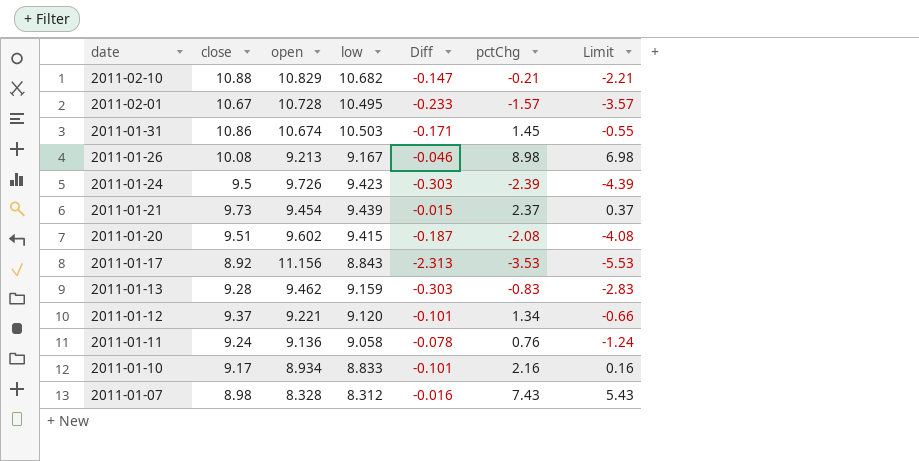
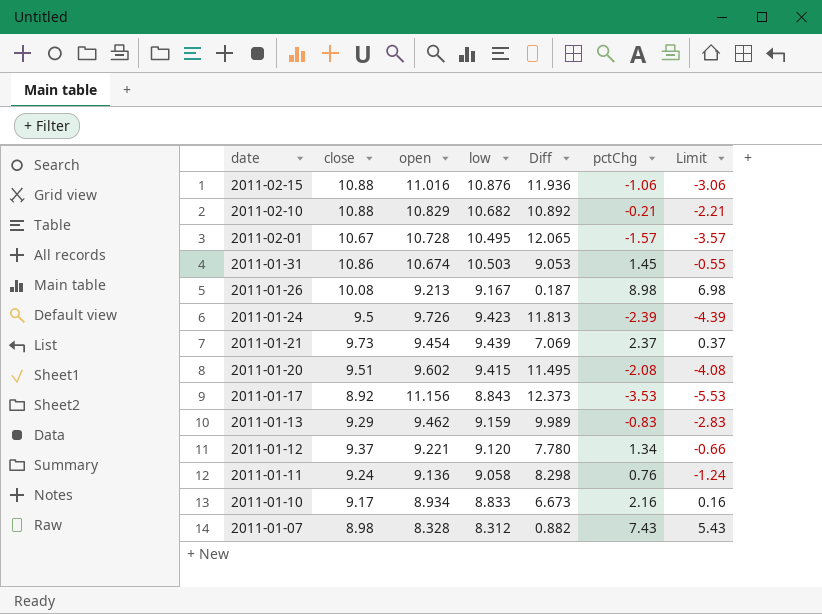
column Diff | formula: [low] - [open] -> [low] - [pctChg]
row 2011-02-15: none -> 10.88 | 11.016 | 10.876 | 11.936 | -1.06 | -3.06
2011-01-13 | close: 9.28 -> 9.29

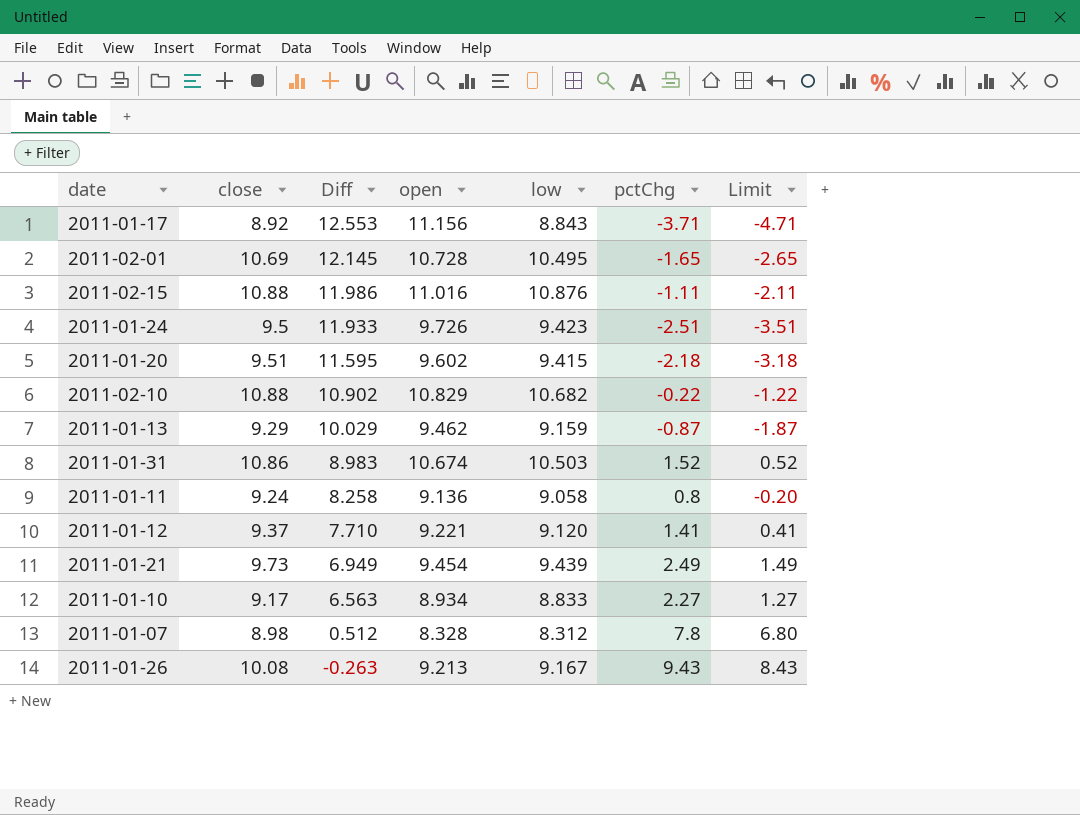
row order: date descending -> Diff descending
column Diff | position: 5 -> 3
column Limit | formula: [pctChg] - 2 -> [pctChg] - 1
2011-01-17 | Diff: 12.373 -> 12.553
2011-01-17 | pctChg: -3.53 -> -3.71
2011-02-01 | close: 10.67 -> 10.69
2011-02-01 | Diff: 12.065 -> 12.145
2011-02-01 | pctChg: -1.57 -> -1.65
2011-02-15 | Diff: 11.936 -> 11.986
2011-02-15 | pctChg: -1.06 -> -1.11
2011-01-24 | Diff: 11.813 -> 11.933
2011-01-24 | pctChg: -2.39 -> -2.51
2011-01-20 | Diff: 11.495 -> 11.595
2011-01-20 | pctChg: -2.08 -> -2.18
2011-02-10 | Diff: 10.892 -> 10.902
2011-02-10 | pctChg: -0.21 -> -0.22
2011-01-13 | Diff: 9.989 -> 10.029
2011-01-13 | pctChg: -0.83 -> -0.87
2011-01-31 | Diff: 9.053 -> 8.983
2011-01-31 | pctChg: 1.45 -> 1.52
2011-01-11 | Diff: 8.298 -> 8.258
2011-01-11 | pctChg: 0.76 -> 0.8
2011-01-12 | Diff: 7.780 -> 7.710
2011-01-12 | pctChg: 1.34 -> 1.41
2011-01-21 | Diff: 7.069 -> 6.949
2011-01-21 | pctChg: 2.37 -> 2.49
2011-01-10 | Diff: 6.673 -> 6.563
2011-01-10 | pctChg: 2.16 -> 2.27
2011-01-07 | Diff: 0.882 -> 0.512
2011-01-07 | pctChg: 7.43 -> 7.8
2011-01-26 | Diff: 0.187 -> -0.263
2011-01-26 | pctChg: 8.98 -> 9.43

